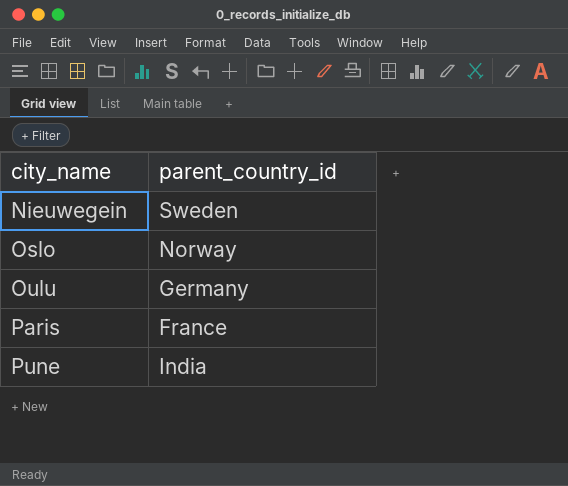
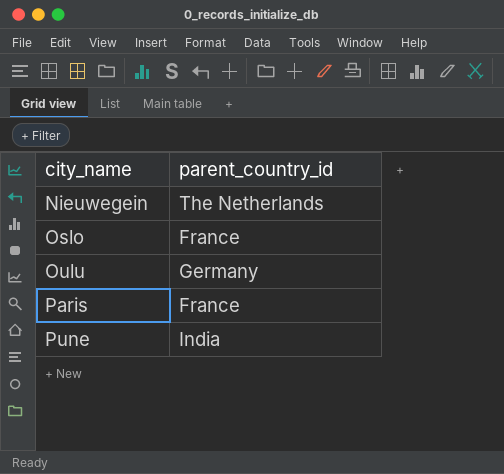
Nieuwegein | parent_country_id: Sweden -> The Netherlands
Oslo | parent_country_id: Norway -> France

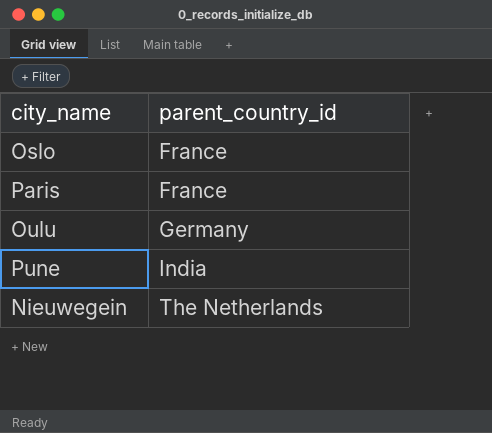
row order: city_name ascending -> parent_country_id ascending

